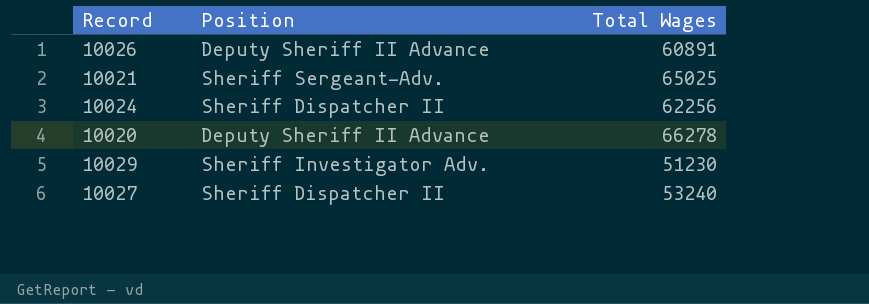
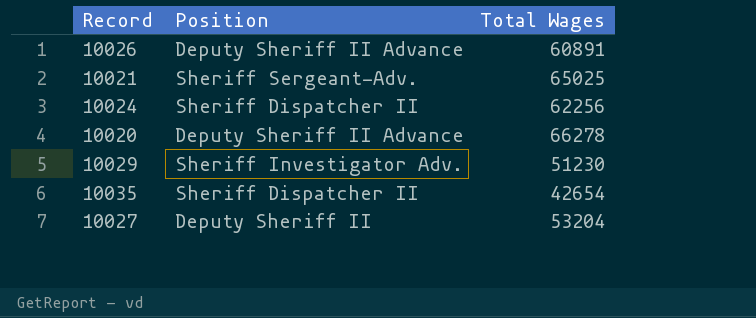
row 10035: none -> Sheriff Dispatcher II | 42654
10027 | Position: Sheriff Dispatcher II -> Deputy Sheriff II
10027 | Total Wages: 53240 -> 53204

